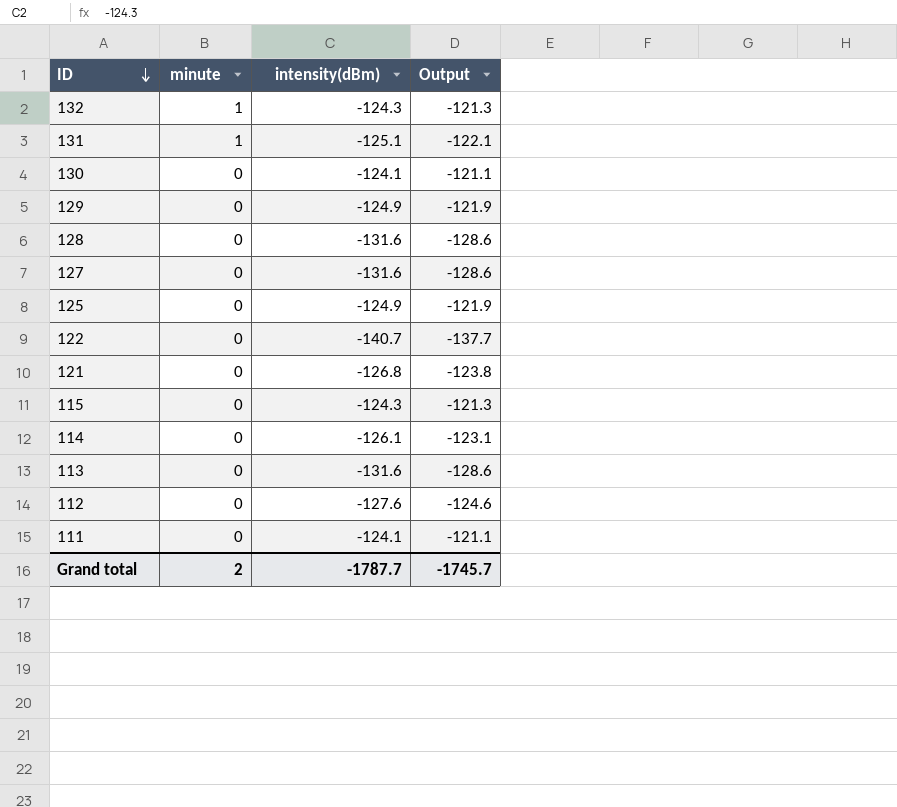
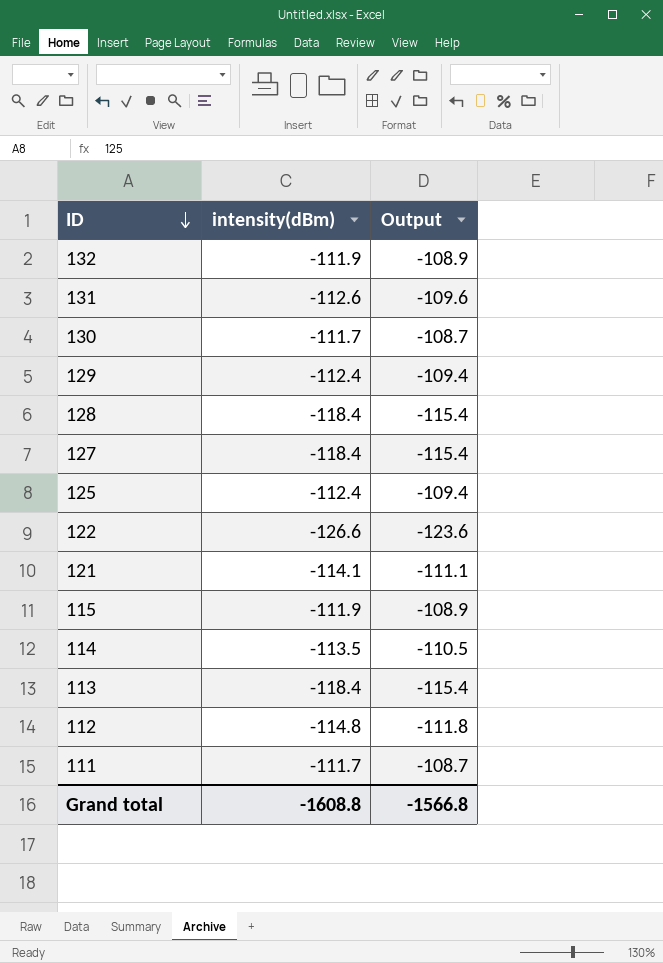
column minute | position: 2 -> none
132 | intensity(dBm): -124.3 -> -111.9
132 | Output: -121.3 -> -108.9
131 | intensity(dBm): -125.1 -> -112.6
131 | Output: -122.1 -> -109.6
130 | intensity(dBm): -124.1 -> -111.7
130 | Output: -121.1 -> -108.7
129 | intensity(dBm): -124.9 -> -112.4
129 | Output: -121.9 -> -109.4
128 | intensity(dBm): -131.6 -> -118.4
128 | Output: -128.6 -> -115.4
127 | intensity(dBm): -131.6 -> -118.4
127 | Output: -128.6 -> -115.4
125 | intensity(dBm): -124.9 -> -112.4
125 | Output: -121.9 -> -109.4
122 | intensity(dBm): -140.7 -> -126.6
122 | Output: -137.7 -> -123.6
121 | intensity(dBm): -126.8 -> -114.1
121 | Output: -123.8 -> -111.1
115 | intensity(dBm): -124.3 -> -111.9
115 | Output: -121.3 -> -108.9
114 | intensity(dBm): -126.1 -> -113.5
114 | Output: -123.1 -> -110.5
113 | intensity(dBm): -131.6 -> -118.4
113 | Output: -128.6 -> -115.4
112 | intensity(dBm): -127.6 -> -114.8
112 | Output: -124.6 -> -111.8
111 | intensity(dBm): -124.1 -> -111.7
111 | Output: -121.1 -> -108.7
Grand total | intensity(dBm): -1787.7 -> -1608.8
Grand total | Output: -1745.7 -> -1566.8

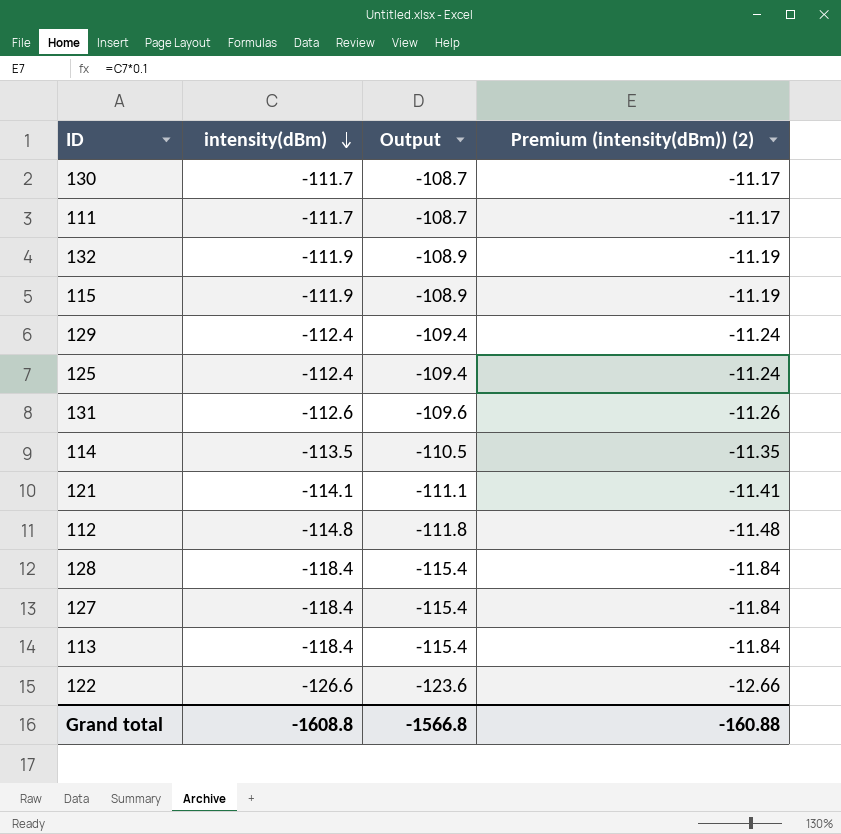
row order: ID descending -> intensity(dBm) descending
column Premium (intensity(dBm)) (2) | formula: none -> [intensity(dBm)] * 0.1

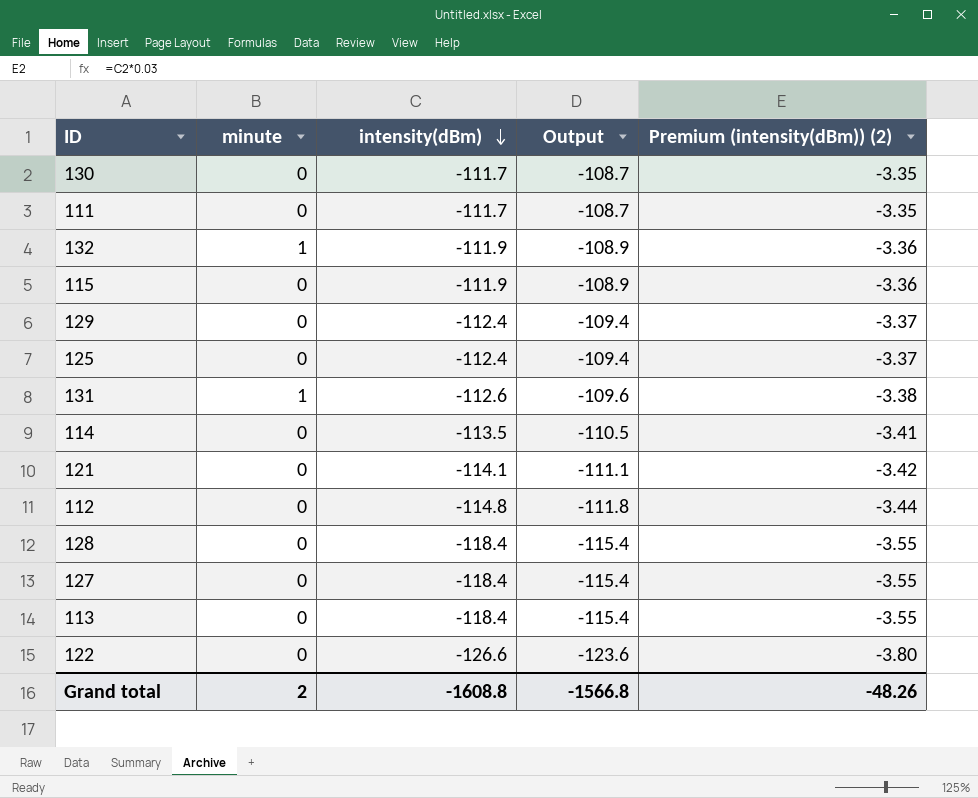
column minute | position: none -> 2
column Premium (intensity(dBm)) (2) | formula: [intensity(dBm)] * 0.1 -> [intensity(dBm)] * 0.03
Grand total | Premium (intensity(dBm)) (2): -160.88 -> -48.26

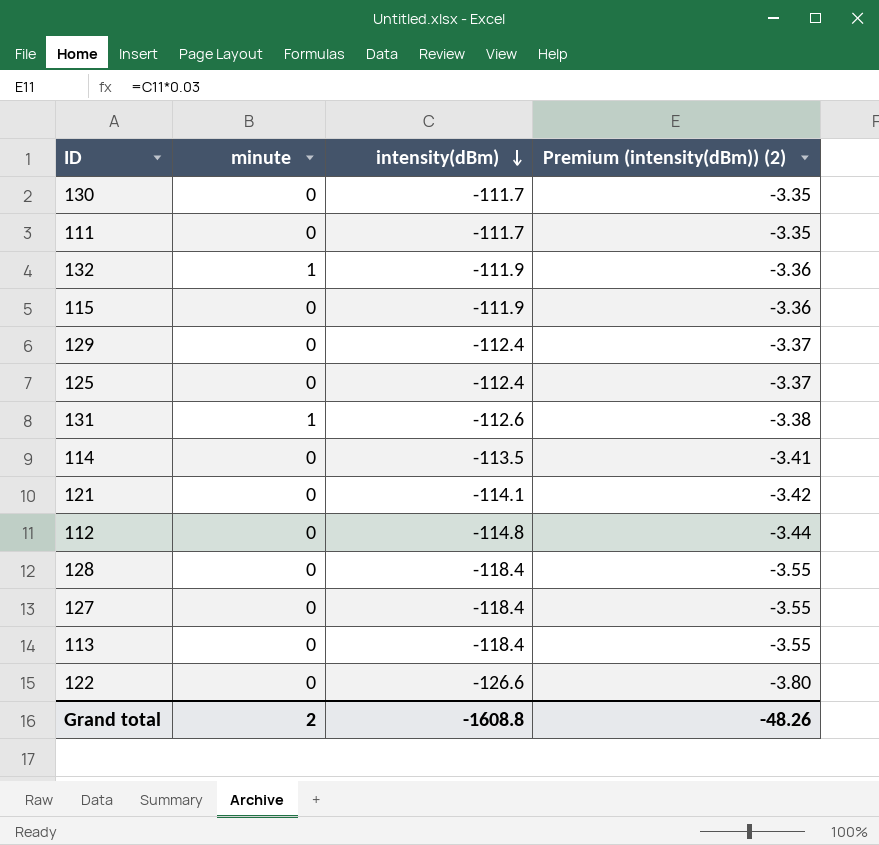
column Output | formula: [intensity(dBm)] + 3 -> none

